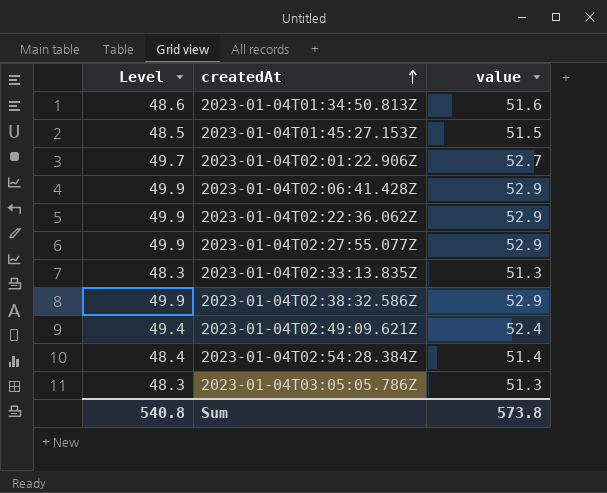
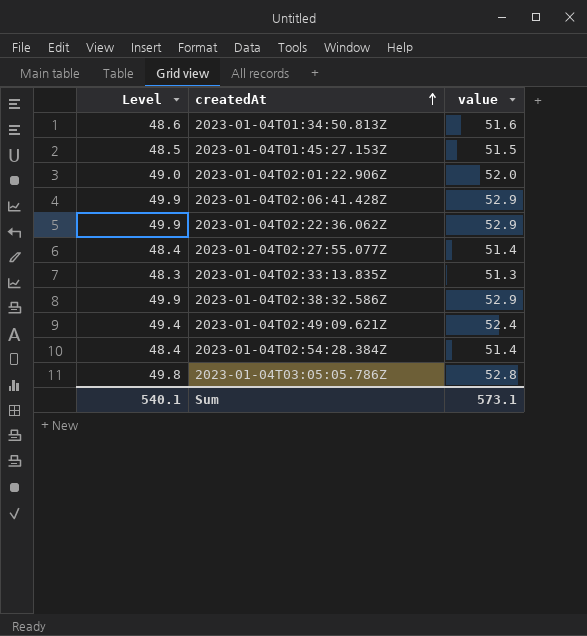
2023-01-04T02:01:22.906Z | Level: 49.7 -> 49.0
2023-01-04T02:01:22.906Z | value: 52.7 -> 52.0
2023-01-04T02:27:55.077Z | Level: 49.9 -> 48.4
2023-01-04T02:27:55.077Z | value: 52.9 -> 51.4
2023-01-04T03:05:05.786Z | Level: 48.3 -> 49.8
2023-01-04T03:05:05.786Z | value: 51.3 -> 52.8
Sum | Level: 540.8 -> 540.1
Sum | value: 573.8 -> 573.1

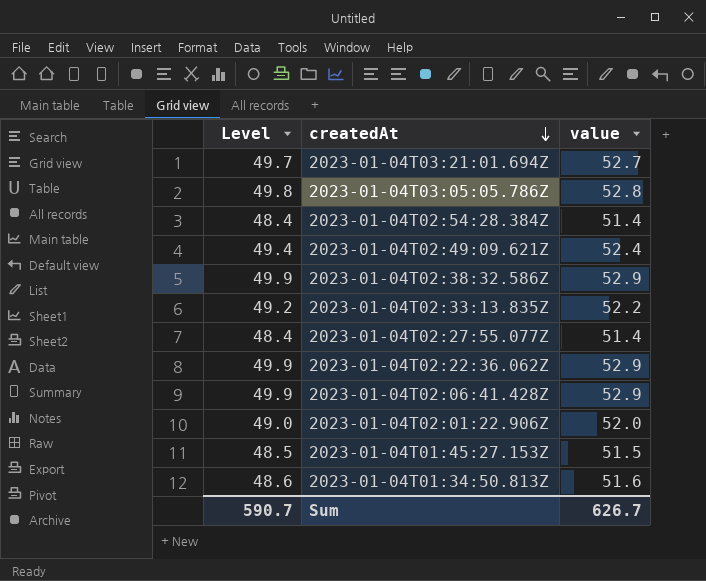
row order: createdAt ascending -> createdAt descending
row 2023-01-04T03:21:01.694Z: none -> 49.7 | 52.7
2023-01-04T02:33:13.835Z | Level: 48.3 -> 49.2
2023-01-04T02:33:13.835Z | value: 51.3 -> 52.2
Sum | Level: 540.1 -> 590.7
Sum | value: 573.1 -> 626.7

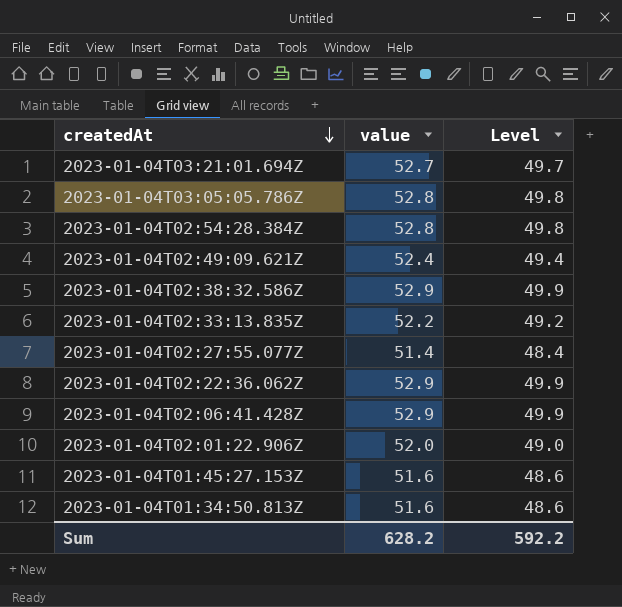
column Level | position: 1 -> 3
2023-01-04T02:54:28.384Z | value: 51.4 -> 52.8
2023-01-04T02:54:28.384Z | Level: 48.4 -> 49.8
2023-01-04T01:45:27.153Z | value: 51.5 -> 51.6
2023-01-04T01:45:27.153Z | Level: 48.5 -> 48.6
Sum | value: 626.7 -> 628.2
Sum | Level: 590.7 -> 592.2

